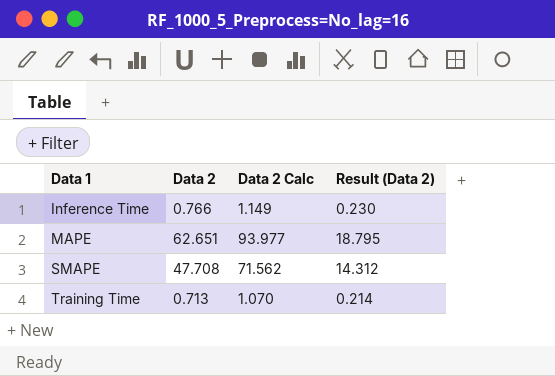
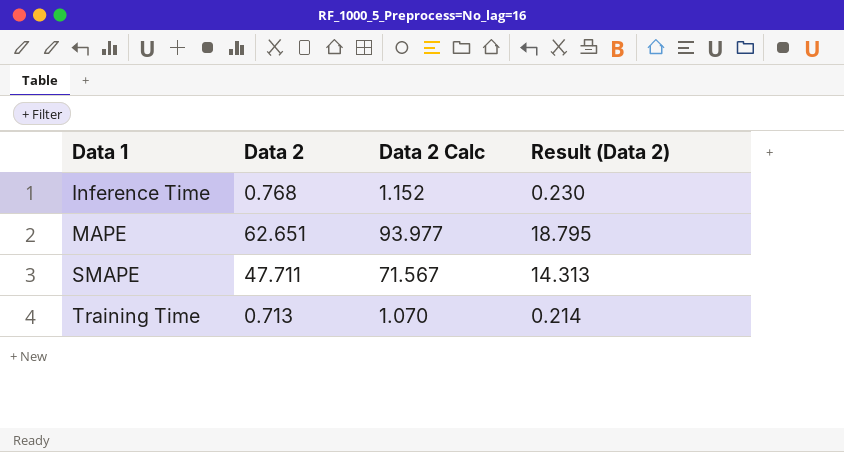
Inference Time | Data 2: 0.766 -> 0.768
Inference Time | Data 2 Calc: 1.149 -> 1.152
SMAPE | Data 2: 47.708 -> 47.711
SMAPE | Data 2 Calc: 71.562 -> 71.567
SMAPE | Result (Data 2): 14.312 -> 14.313

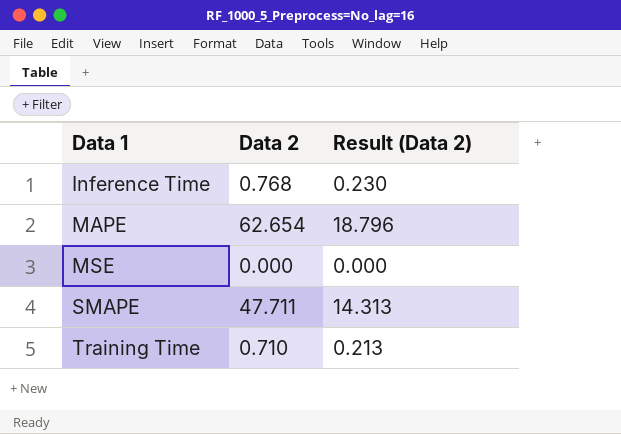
column Data 2 Calc | formula: [Data 2] * 1.5 -> none
MAPE | Data 2: 62.651 -> 62.654
MAPE | Result (Data 2): 18.795 -> 18.796
row MSE: none -> 0.000 | 0.000
Training Time | Data 2: 0.713 -> 0.710
Training Time | Result (Data 2): 0.214 -> 0.213

